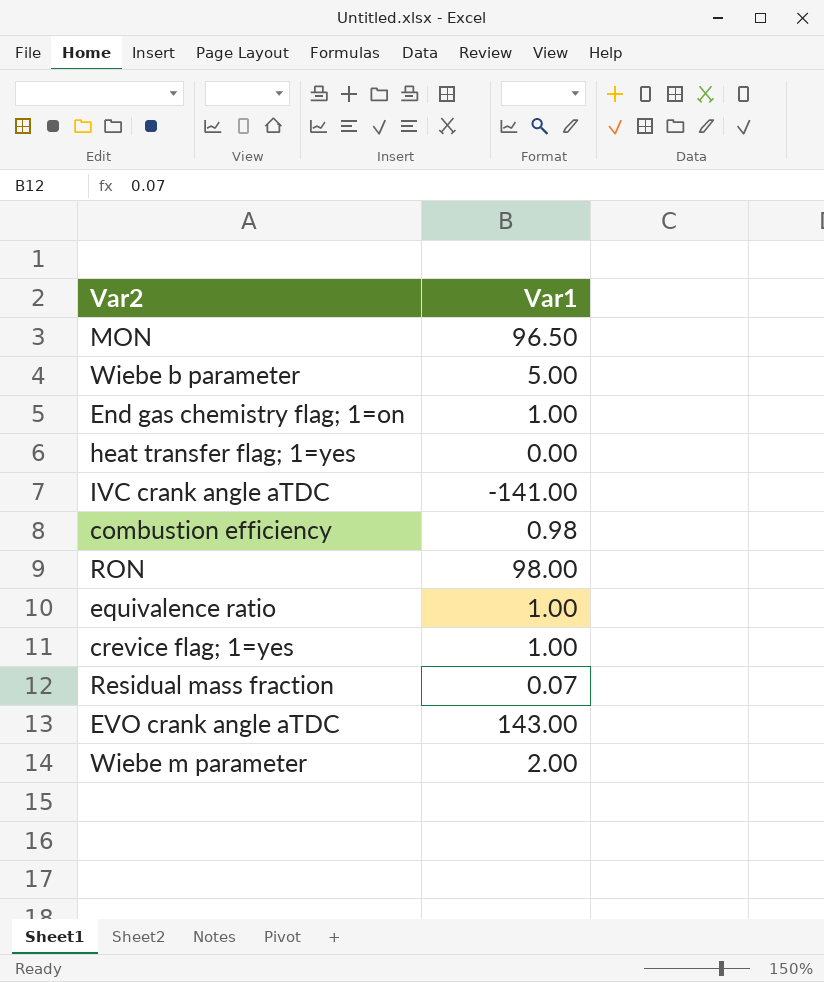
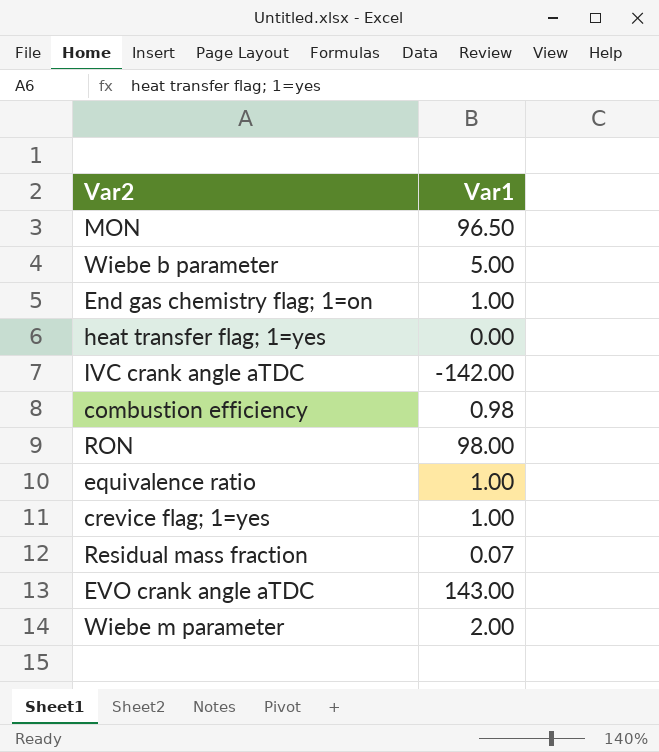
IVC crank angle aTDC | Var1: -141.00 -> -142.00

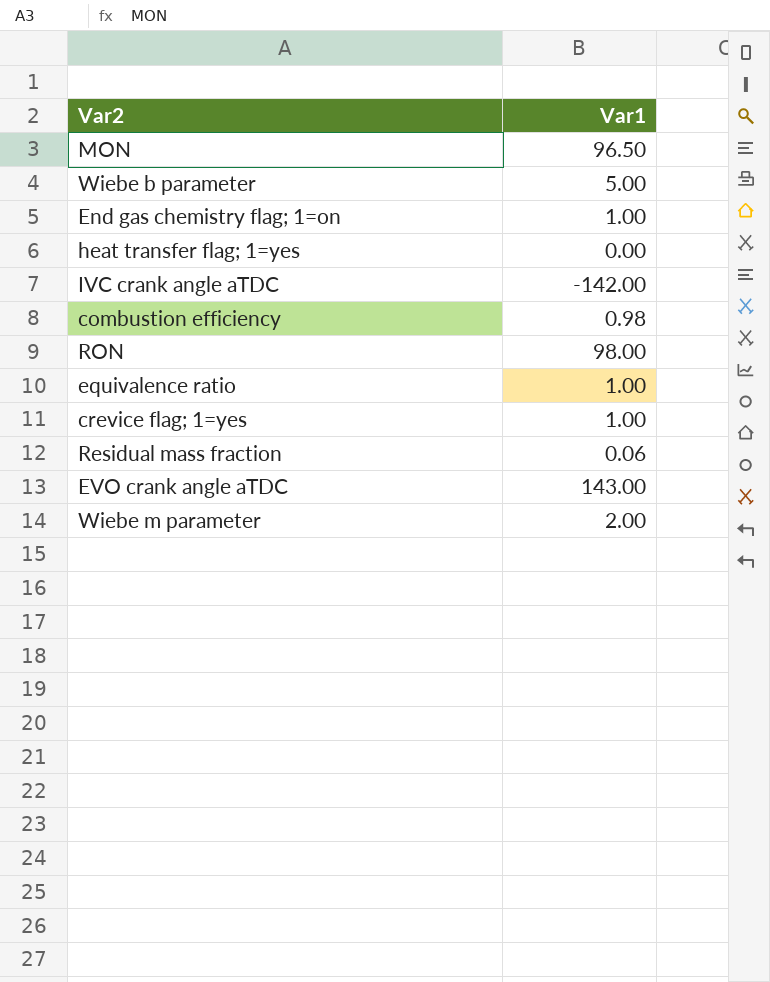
Residual mass fraction | Var1: 0.07 -> 0.06

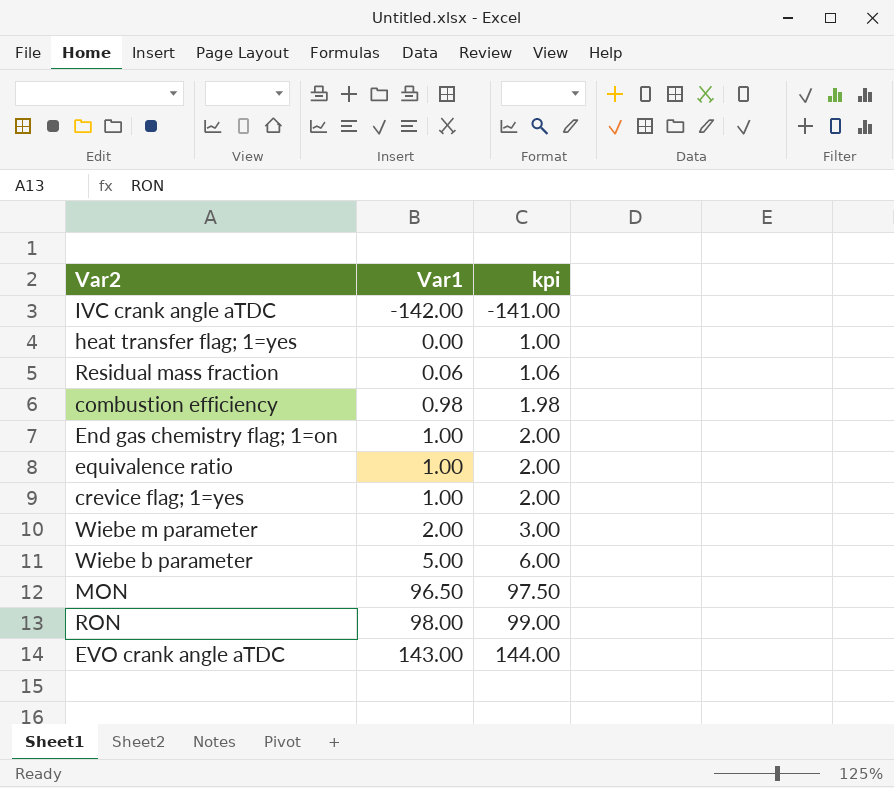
row order: none -> Var1 ascending
column kpi | formula: none -> [Var1] + 1

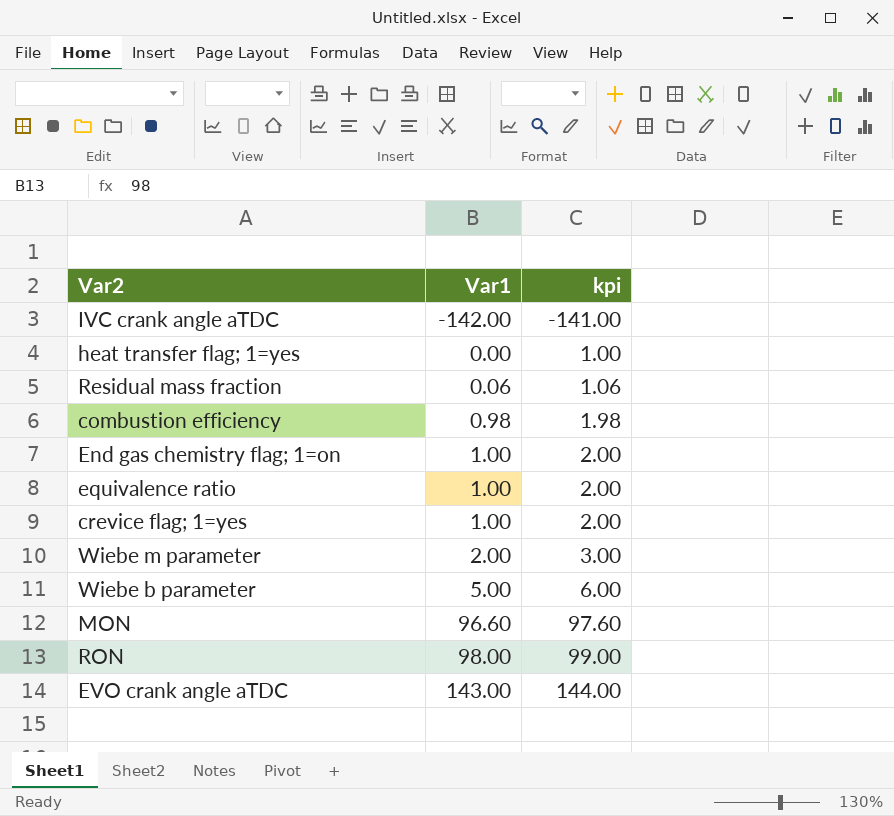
MON | Var1: 96.50 -> 96.60
MON | kpi: 97.50 -> 97.60

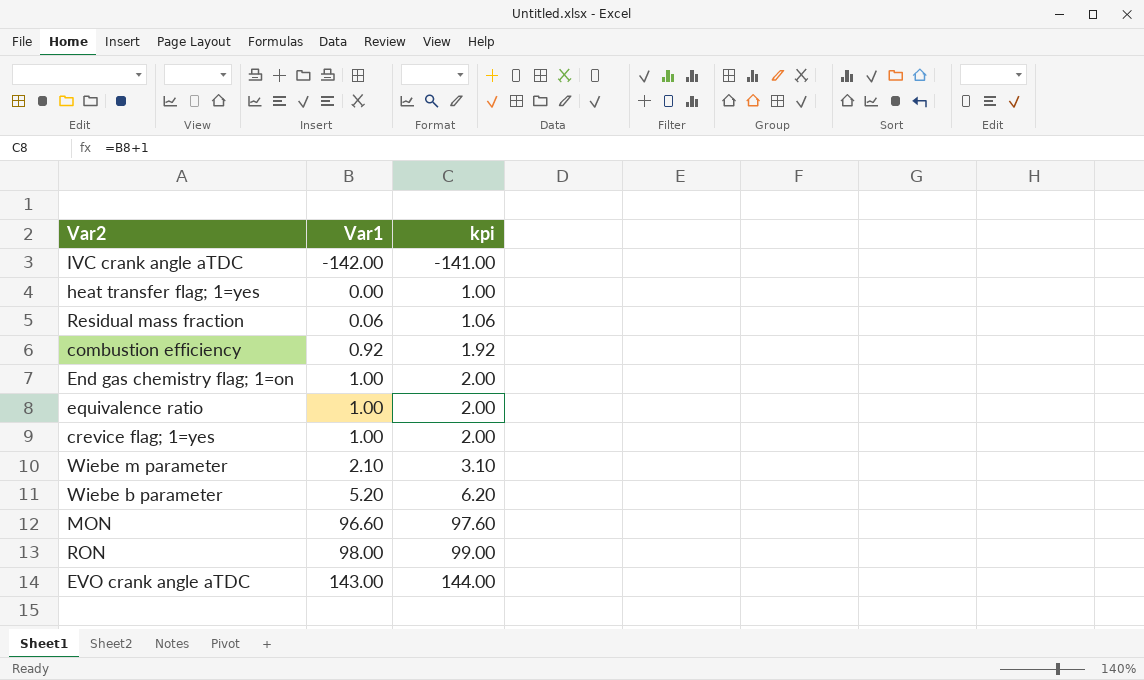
combustion efficiency | Var1: 0.98 -> 0.92
combustion efficiency | kpi: 1.98 -> 1.92
Wiebe m parameter | Var1: 2.00 -> 2.10
Wiebe m parameter | kpi: 3.00 -> 3.10
Wiebe b parameter | Var1: 5.00 -> 5.20
Wiebe b parameter | kpi: 6.00 -> 6.20

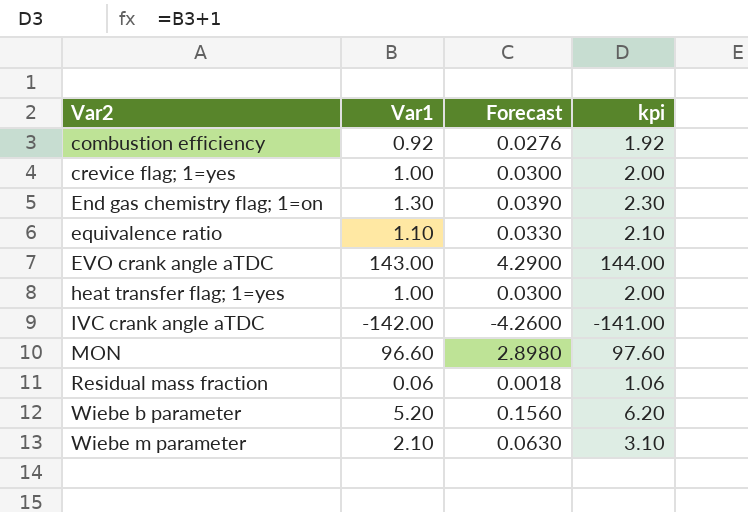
row order: Var1 ascending -> Var2 ascending
column Forecast | formula: none -> [Var1] * 0.03
row RON: 98.00 | 99.00 -> none
End gas chemistry flag; 1=on | Var1: 1.00 -> 1.30
End gas chemistry flag; 1=on | kpi: 2.00 -> 2.30
equivalence ratio | Var1: 1.00 -> 1.10
equivalence ratio | kpi: 2.00 -> 2.10
heat transfer flag; 1=yes | Var1: 0.00 -> 1.00
heat transfer flag; 1=yes | kpi: 1.00 -> 2.00

